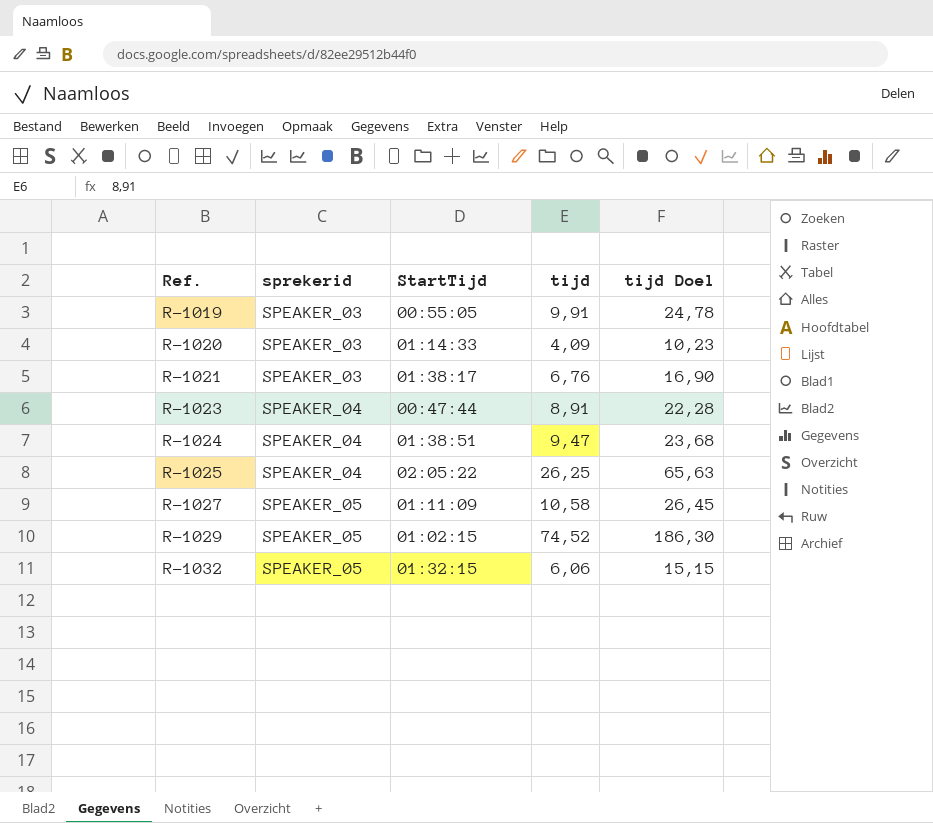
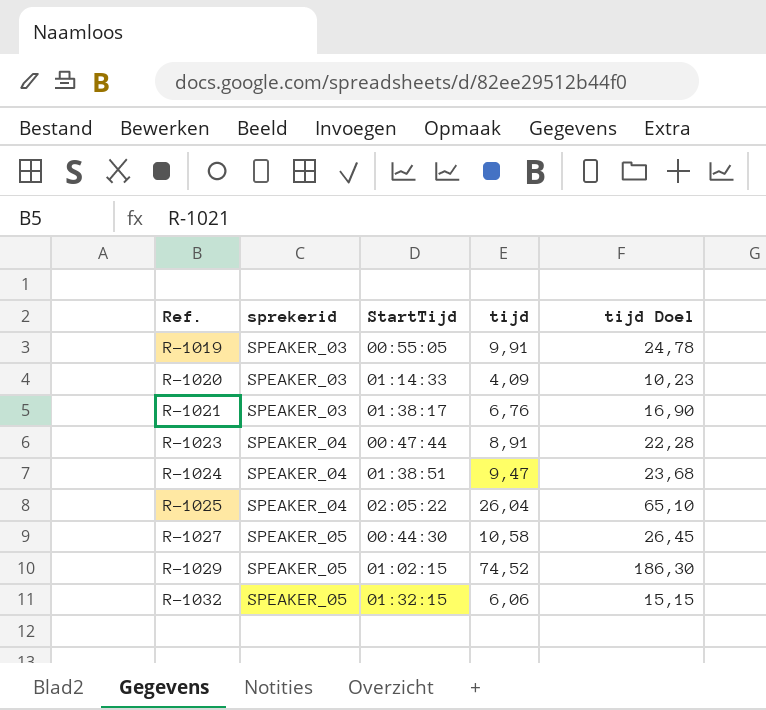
R-1025 | tijd: 26,25 -> 26,04
R-1025 | tijd Doel: 65,63 -> 65,10
R-1027 | StartTijd: 01:11:09 -> 00:44:30

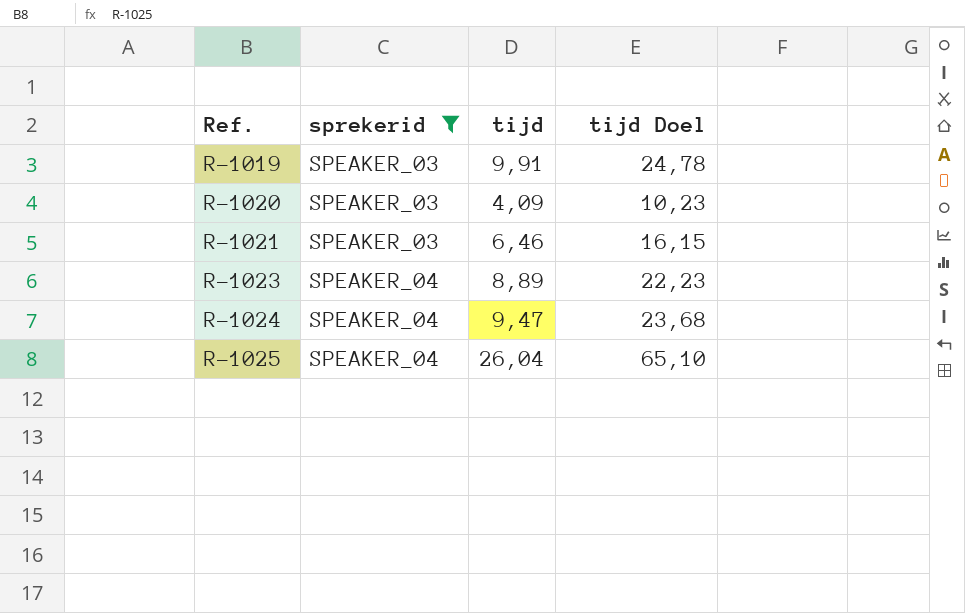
filter: none -> sprekerid != SPEAKER_05
column StartTijd | position: 3 -> none
R-1021 | tijd: 6,76 -> 6,46
R-1021 | tijd Doel: 16,90 -> 16,15
R-1023 | tijd: 8,91 -> 8,89
R-1023 | tijd Doel: 22,28 -> 22,23

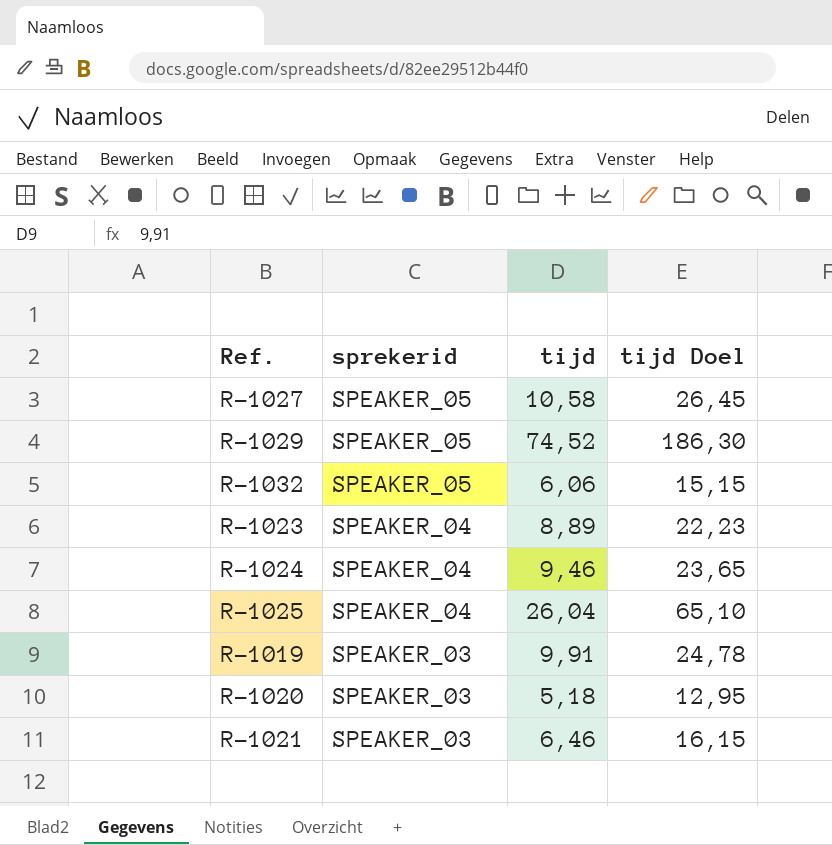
filter: sprekerid != SPEAKER_05 -> none
row order: Ref. ascending -> sprekerid descending
R-1024 | tijd: 9,47 -> 9,46
R-1024 | tijd Doel: 23,68 -> 23,65
R-1020 | tijd: 4,09 -> 5,18
R-1020 | tijd Doel: 10,23 -> 12,95

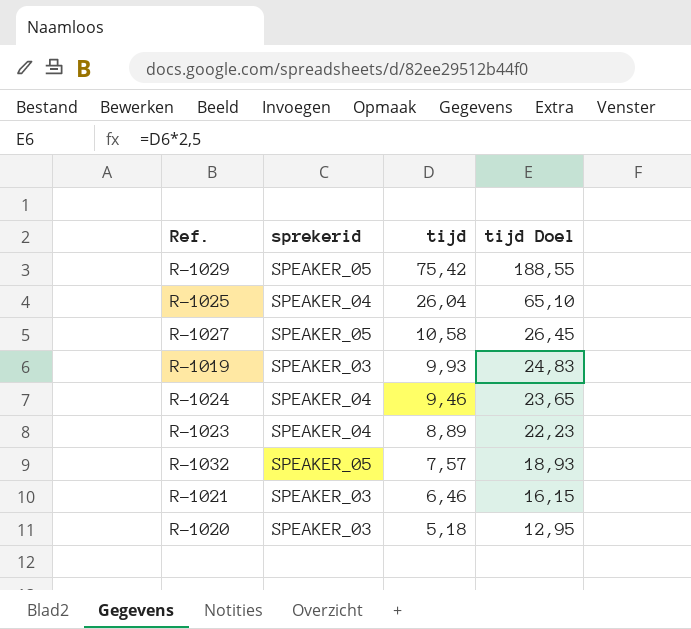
row order: sprekerid descending -> tijd descending
R-1029 | tijd: 74,52 -> 75,42
R-1029 | tijd Doel: 186,30 -> 188,55
R-1019 | tijd: 9,91 -> 9,93
R-1019 | tijd Doel: 24,78 -> 24,83
R-1032 | tijd: 6,06 -> 7,57
R-1032 | tijd Doel: 15,15 -> 18,93

